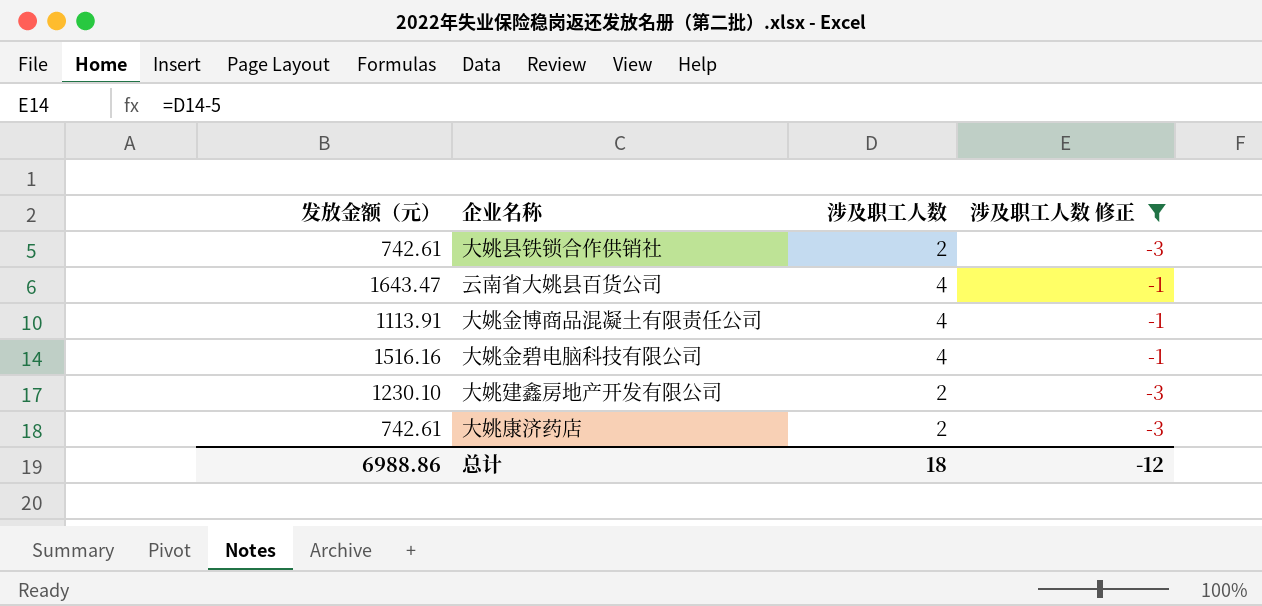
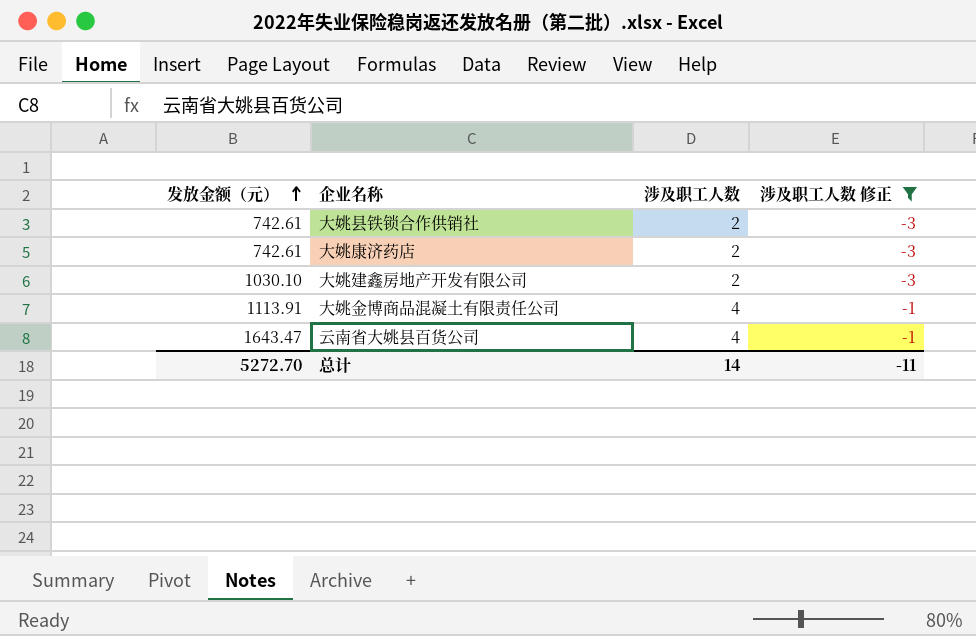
row order: none -> 发放金额（元） ascending
row 大姚金碧电脑科技有限公司: 1516.16 | 4 | -1 -> none
大姚建鑫房地产开发有限公司 | 发放金额（元）: 1230.10 -> 1030.10
总计 | 发放金额（元）: 6988.86 -> 5272.70
总计 | 涉及职工人数: 18 -> 14
总计 | 涉及职工人数 修正: -12 -> -11

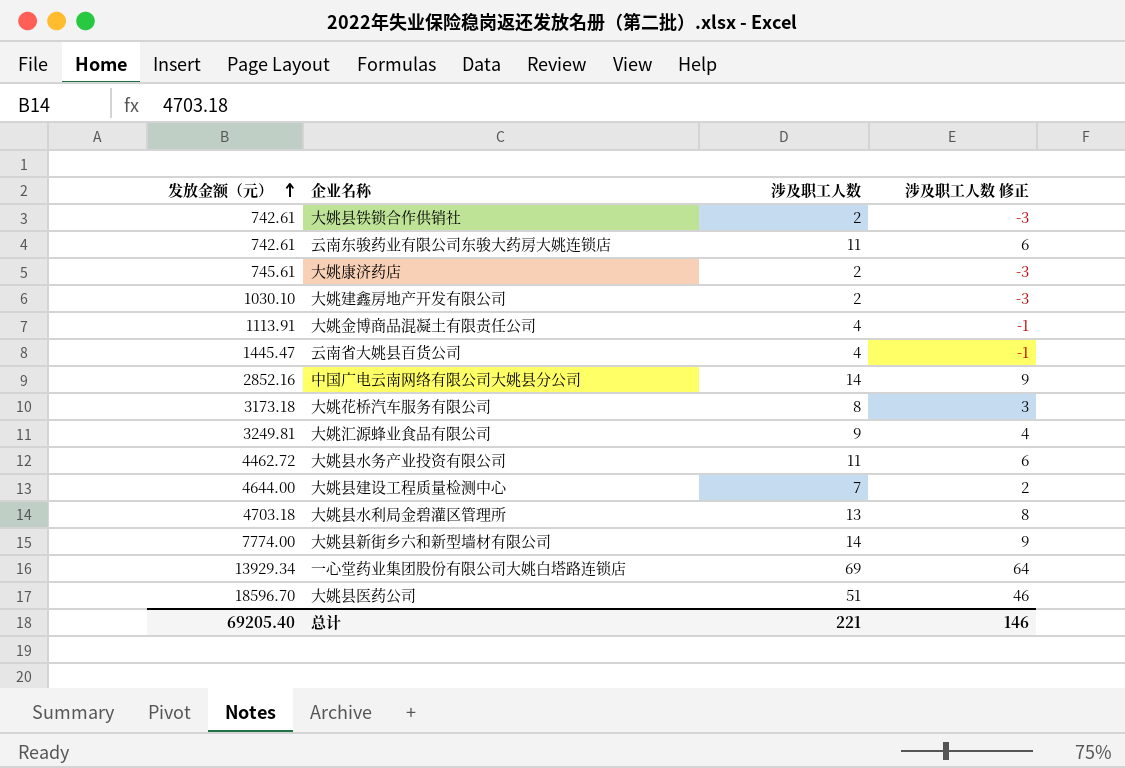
filter: 涉及职工人数 修正 <= -1 -> none
大姚康济药店 | 发放金额（元）: 742.61 -> 745.61
云南省大姚县百货公司 | 发放金额（元）: 1643.47 -> 1445.47
总计 | 发放金额（元）: 5272.70 -> 69205.40
总计 | 涉及职工人数: 14 -> 221
总计 | 涉及职工人数 修正: -11 -> 146

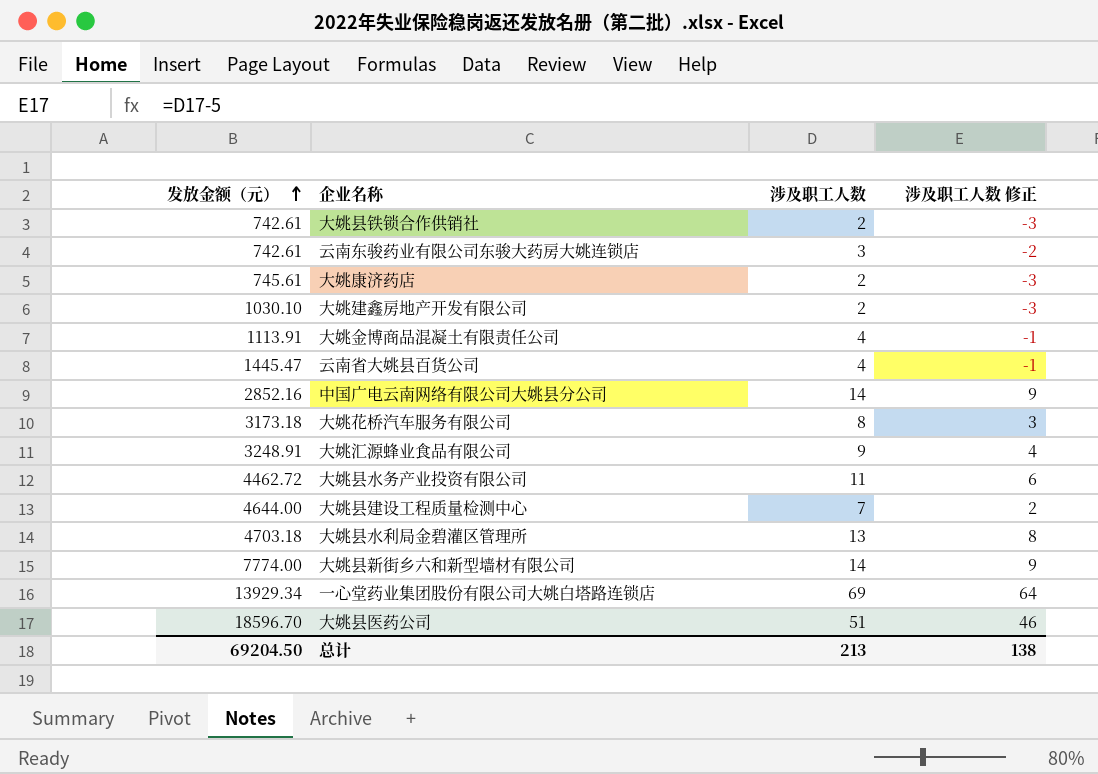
云南东骏药业有限公司东骏大药房大姚连锁店 | 涉及职工人数: 11 -> 3
云南东骏药业有限公司东骏大药房大姚连锁店 | 涉及职工人数 修正: 6 -> -2
大姚汇源蜂业食品有限公司 | 发放金额（元）: 3249.81 -> 3248.91
总计 | 发放金额（元）: 69205.40 -> 69204.50
总计 | 涉及职工人数: 221 -> 213
总计 | 涉及职工人数 修正: 146 -> 138

